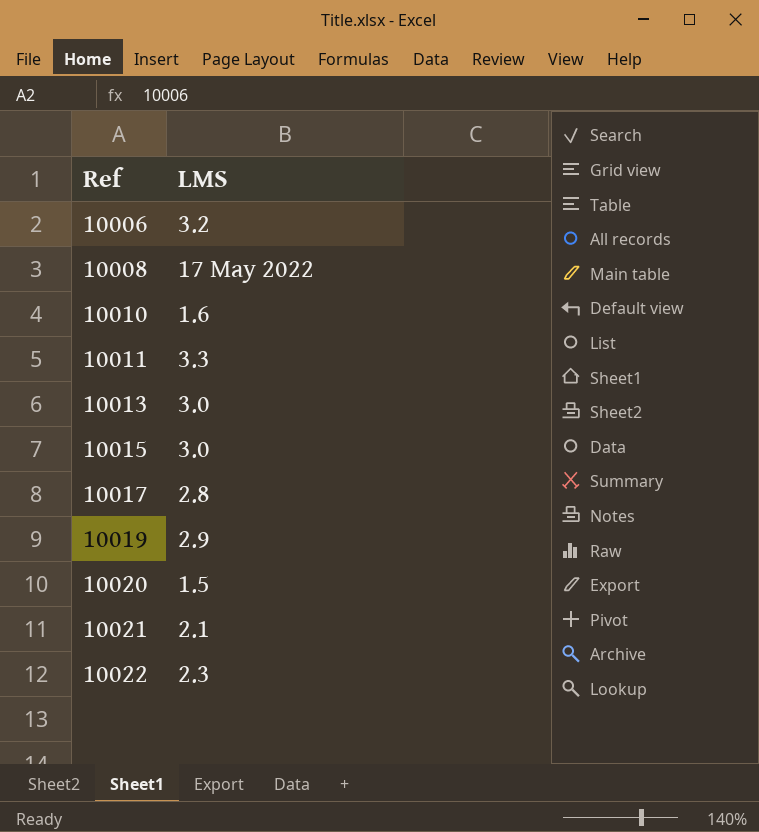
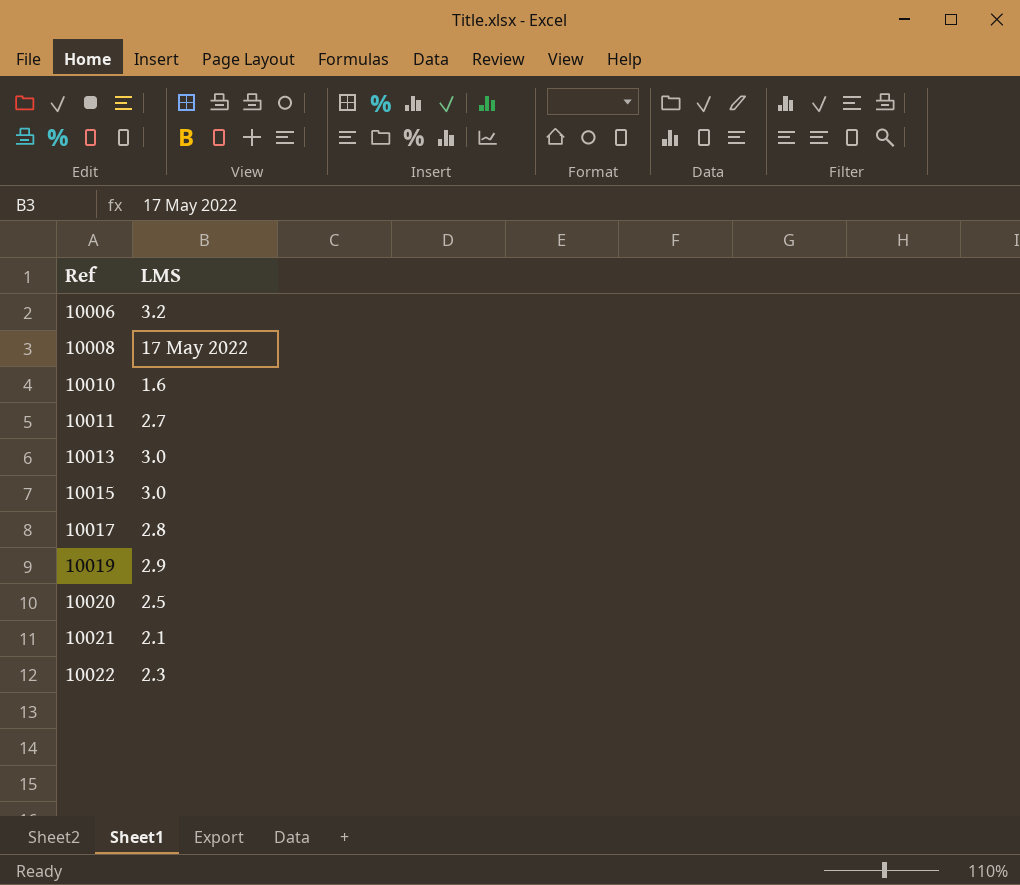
10011 | LMS: 3.3 -> 2.7
10020 | LMS: 1.5 -> 2.5

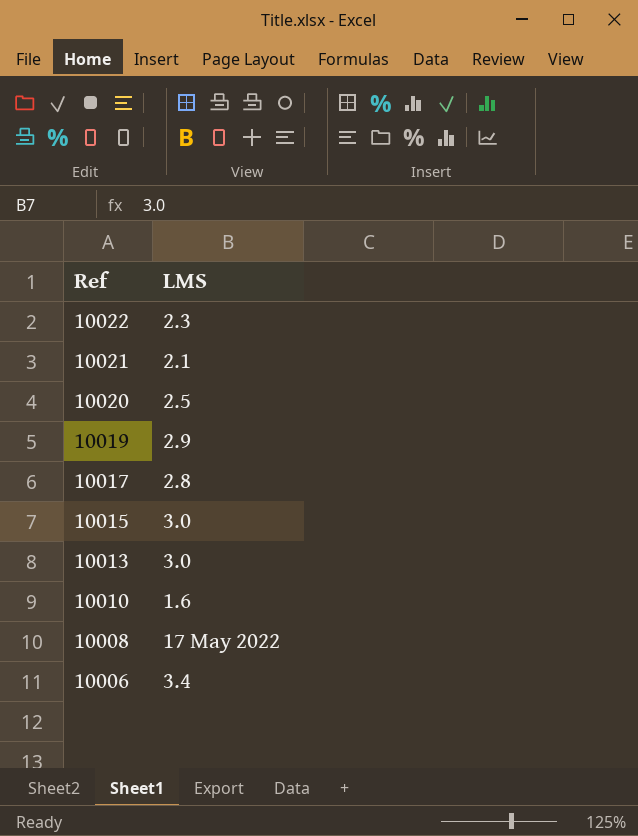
row order: Ref ascending -> Ref descending
row 10011: 2.7 -> none
10006 | LMS: 3.2 -> 3.4

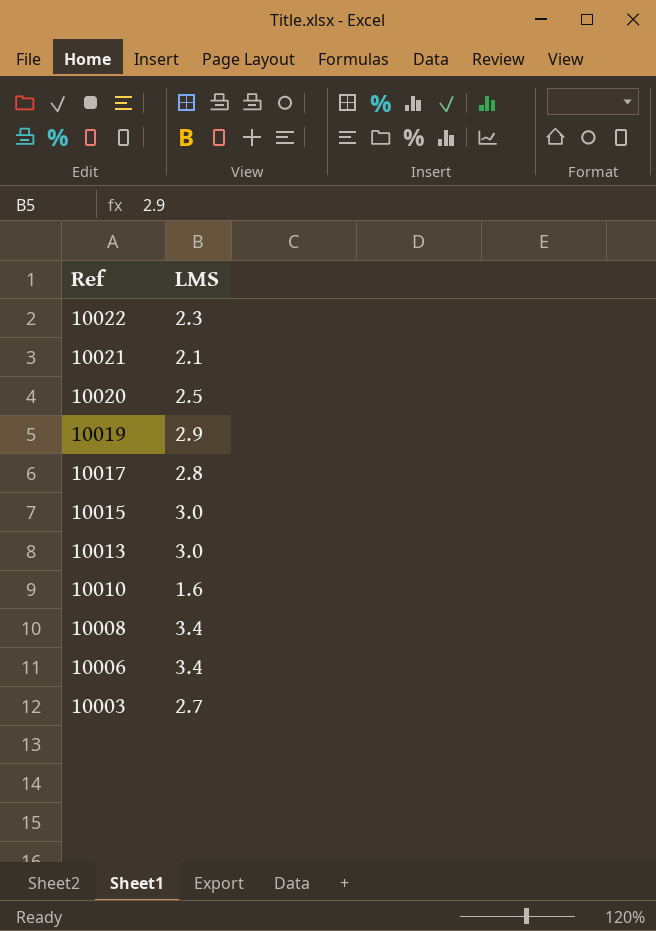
10008 | LMS: 17 May 2022 -> 3.4
row 10003: none -> 2.7

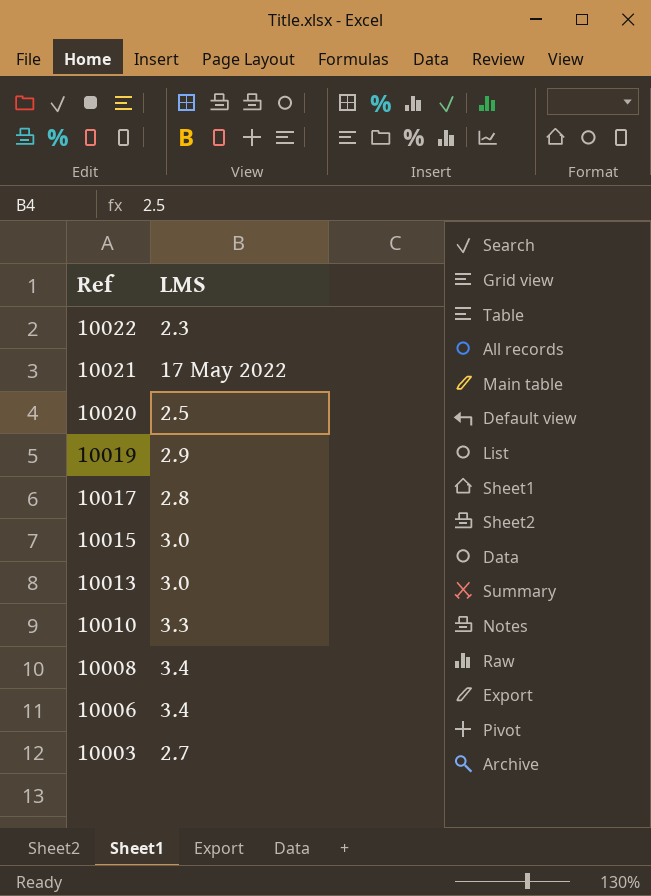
10021 | LMS: 2.1 -> 17 May 2022
10010 | LMS: 1.6 -> 3.3

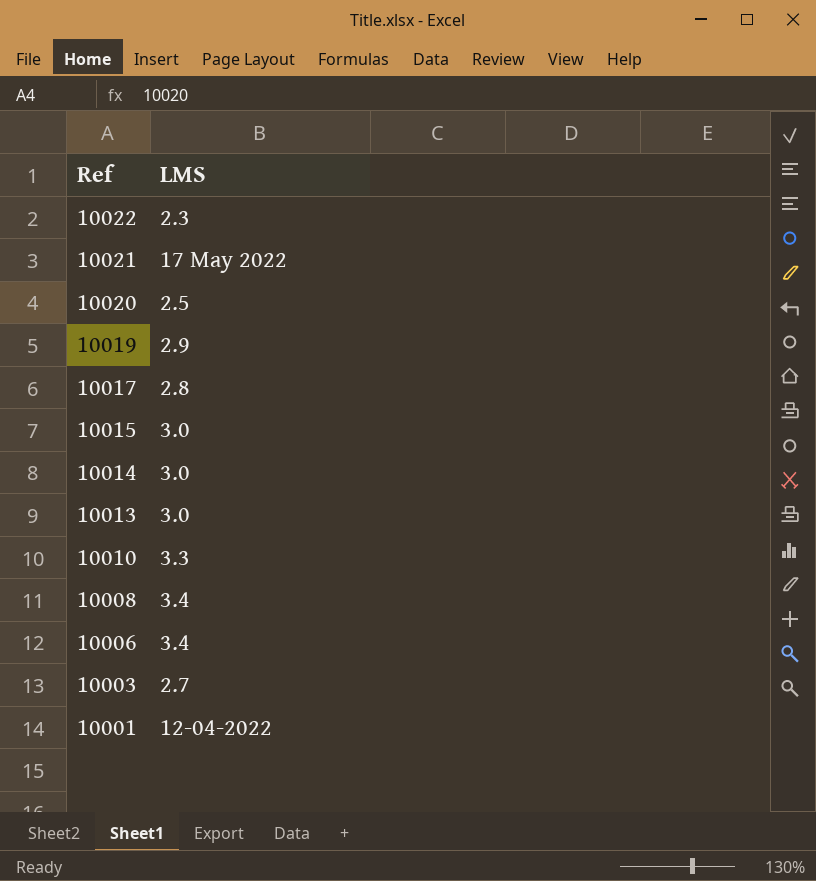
row 10014: none -> 3.0
row 10001: none -> 12-04-2022

